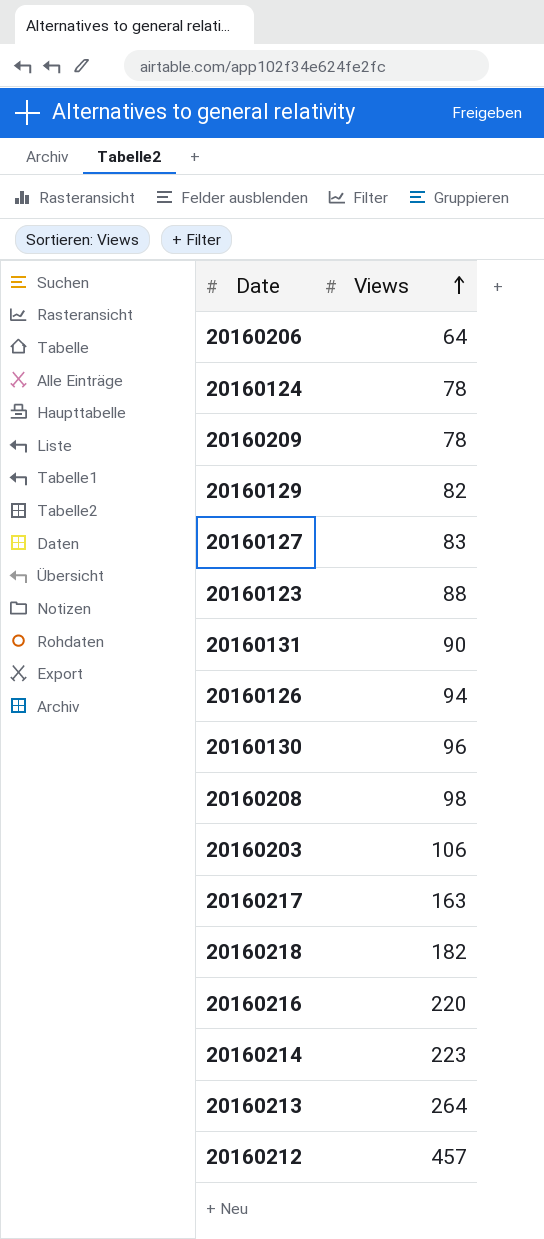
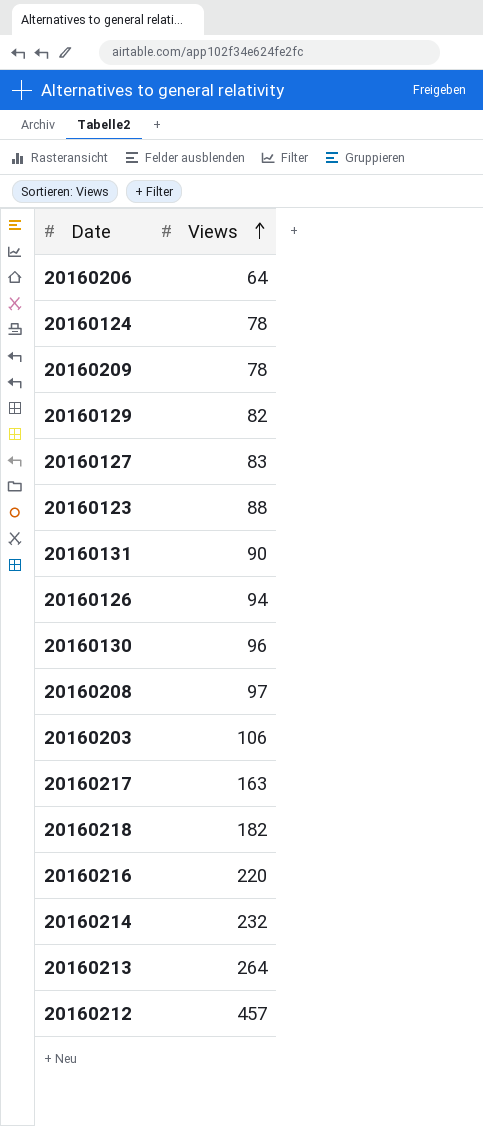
20160208 | Views: 98 -> 97
20160214 | Views: 223 -> 232

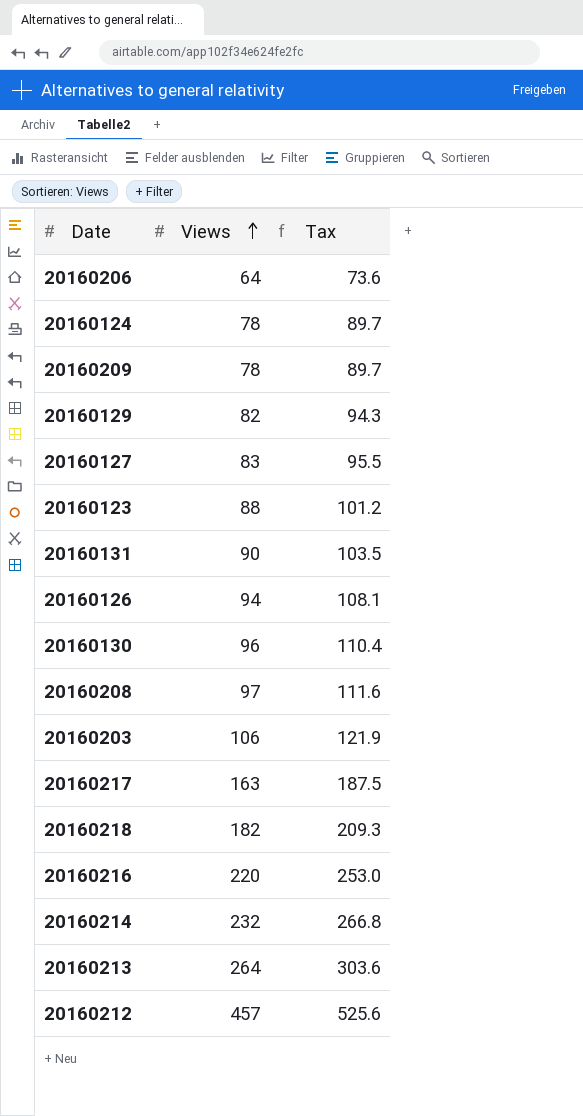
column Tax | formula: none -> [Views] * 1.15

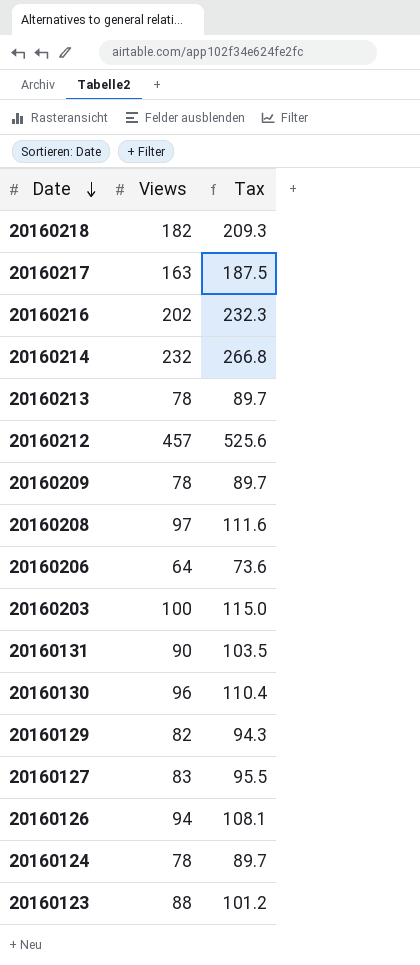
row order: Views ascending -> Date descending
20160216 | Views: 220 -> 202
20160216 | Tax: 253.0 -> 232.3
20160213 | Views: 264 -> 78
20160213 | Tax: 303.6 -> 89.7
20160203 | Views: 106 -> 100
20160203 | Tax: 121.9 -> 115.0

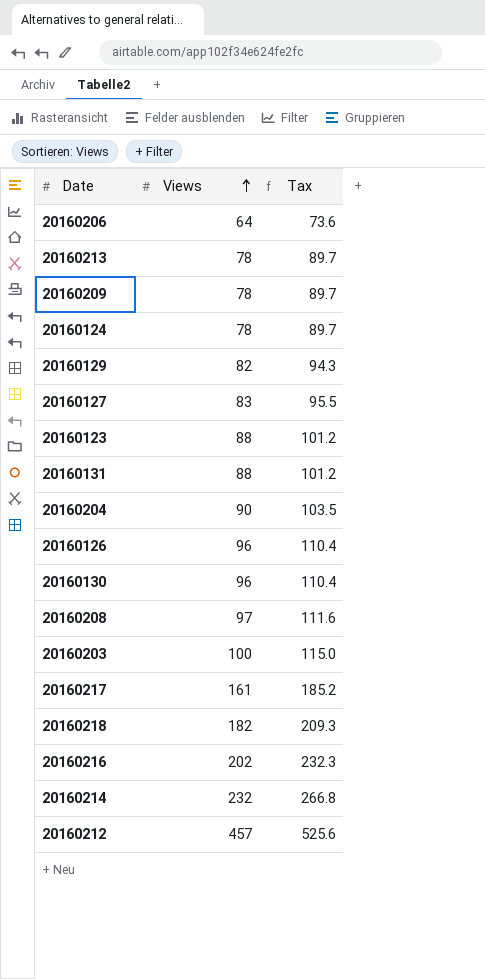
row order: Date descending -> Views ascending
20160131 | Views: 90 -> 88
20160131 | Tax: 103.5 -> 101.2
row 20160204: none -> 90 | 103.5
20160126 | Views: 94 -> 96
20160126 | Tax: 108.1 -> 110.4
20160217 | Views: 163 -> 161
20160217 | Tax: 187.5 -> 185.2

